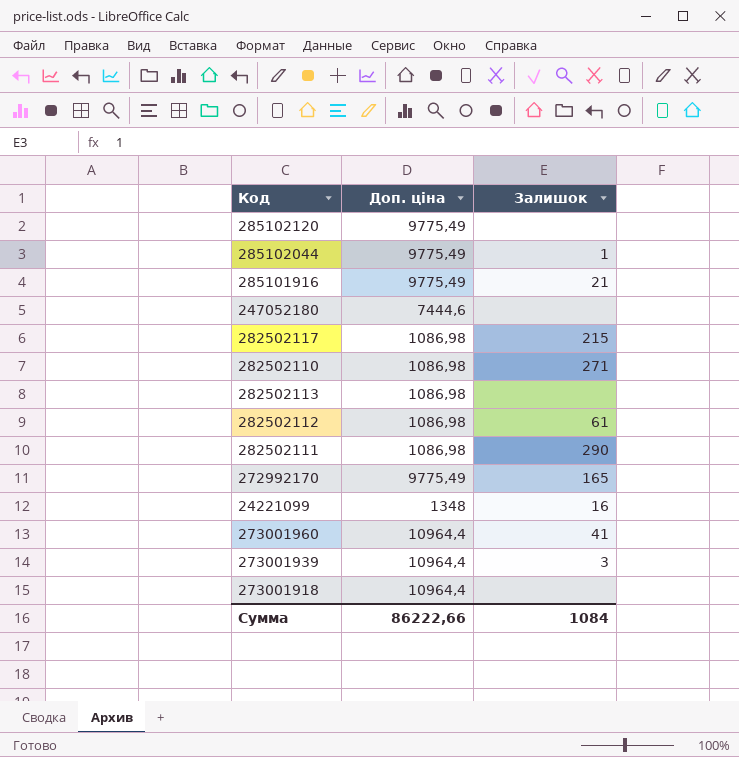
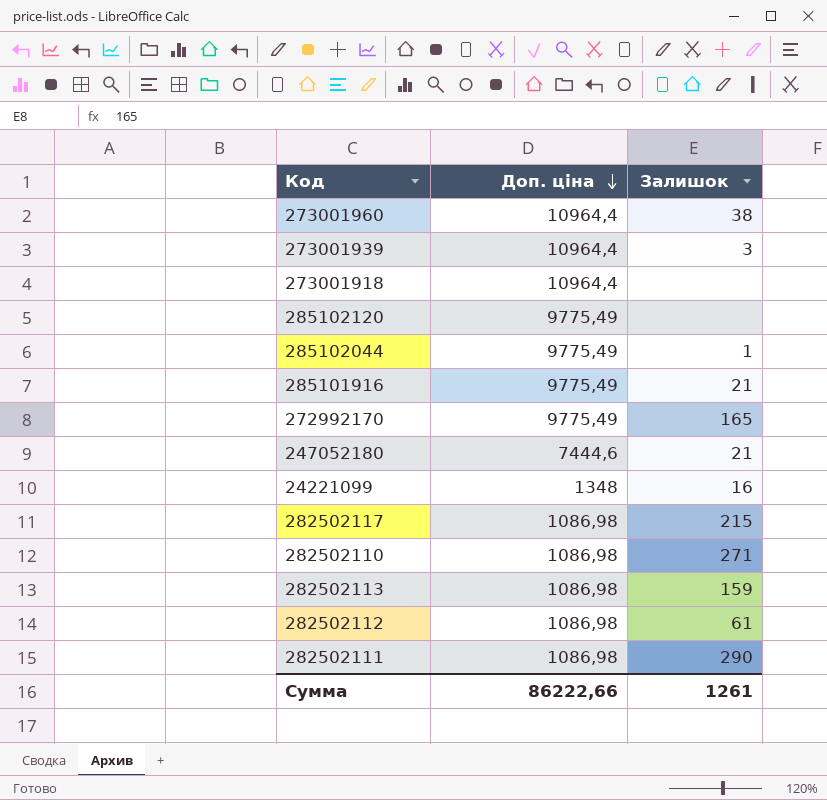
row order: none -> Доп. ціна descending
273001960 | Залишок: 41 -> 38
247052180 | Залишок: none -> 21
282502113 | Залишок: none -> 159
Сумма | Залишок: 1084 -> 1261

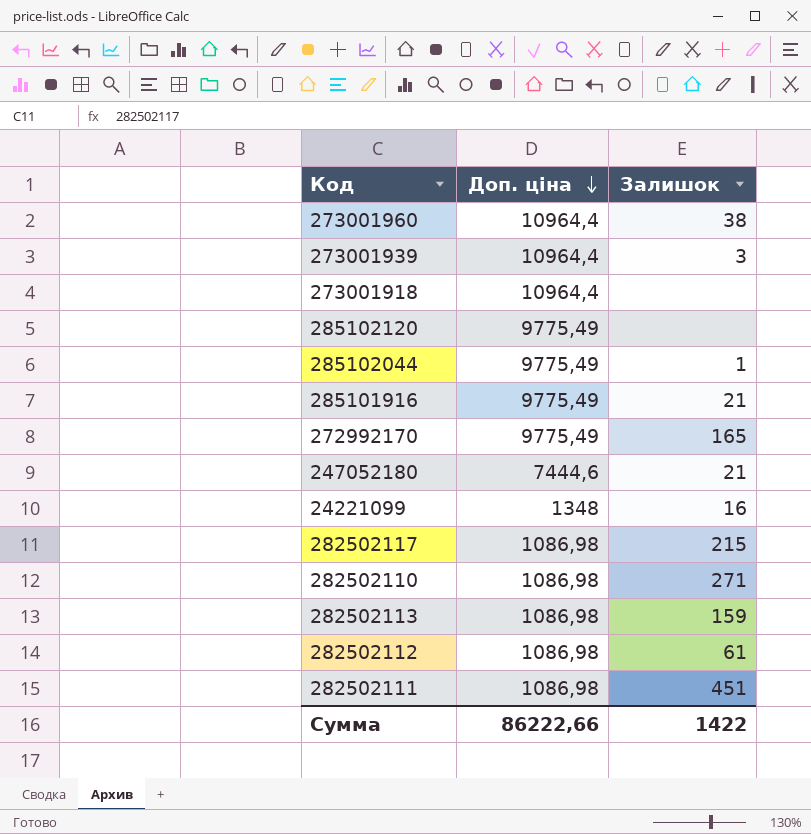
282502111 | Залишок: 290 -> 451
Сумма | Залишок: 1261 -> 1422

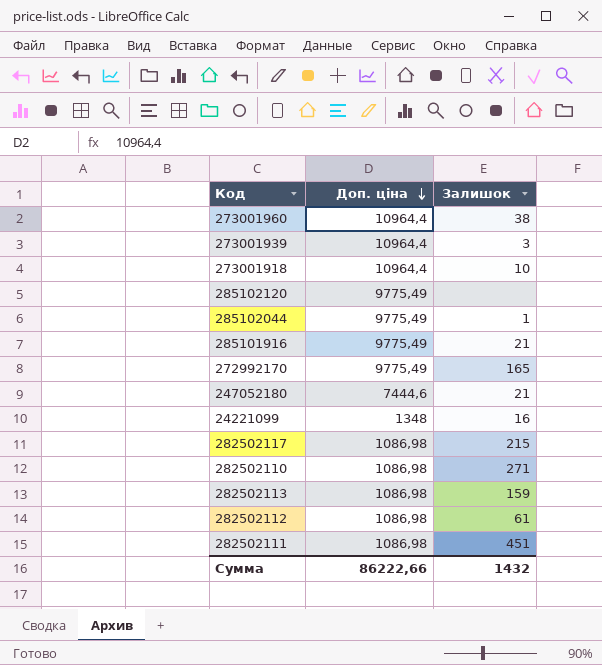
273001918 | Залишок: none -> 10
Сумма | Залишок: 1422 -> 1432

